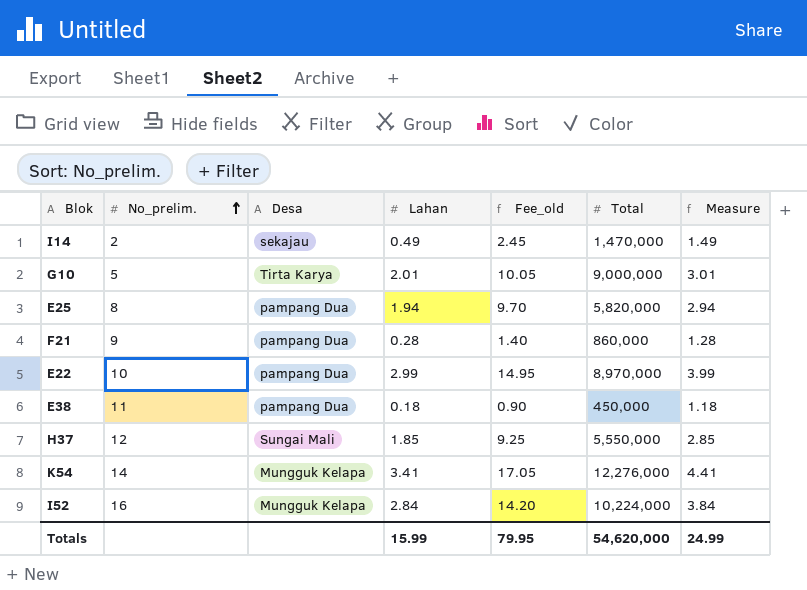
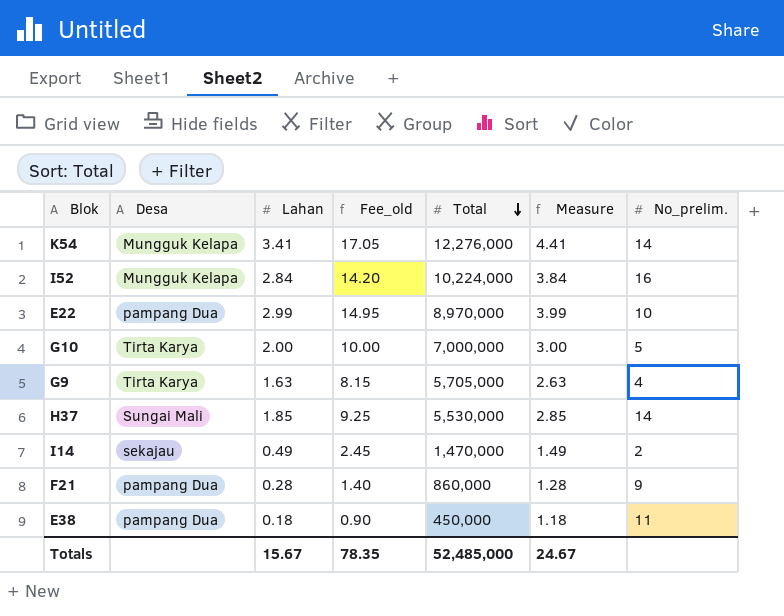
row order: No_prelim. ascending -> Total descending
column No_prelim. | position: 2 -> 7
row E25: 8 | pampang Dua | 1.94 | 9.70 | 5,820,000 | 2.94 -> none
G10 | Lahan: 2.01 -> 2.00
G10 | Fee_old: 10.05 -> 10.00
G10 | Total: 9,000,000 -> 7,000,000
G10 | Measure: 3.01 -> 3.00
row G9: none -> Tirta Karya | 1.63 | 8.15 | 5,705,000 | 2.63 | 4
H37 | Total: 5,550,000 -> 5,530,000
H37 | No_prelim.: 12 -> 14
Totals | Lahan: 15.99 -> 15.67
Totals | Fee_old: 79.95 -> 78.35
Totals | Total: 54,620,000 -> 52,485,000
Totals | Measure: 24.99 -> 24.67

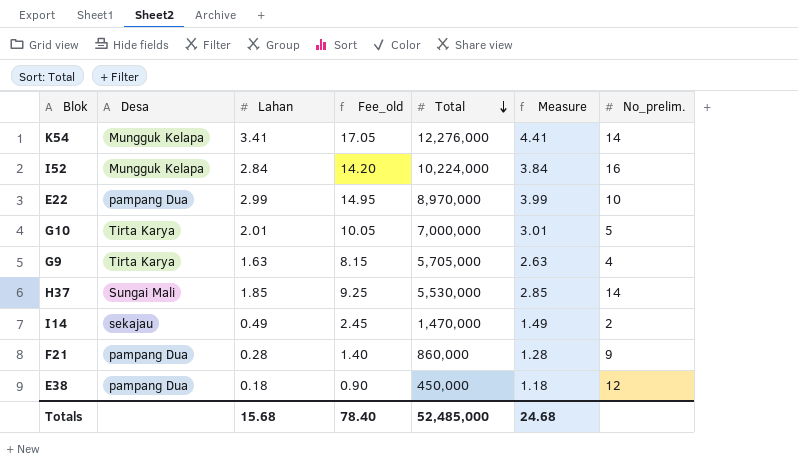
G10 | Lahan: 2.00 -> 2.01
G10 | Fee_old: 10.00 -> 10.05
G10 | Measure: 3.00 -> 3.01
E38 | No_prelim.: 11 -> 12
Totals | Lahan: 15.67 -> 15.68
Totals | Fee_old: 78.35 -> 78.40
Totals | Measure: 24.67 -> 24.68

